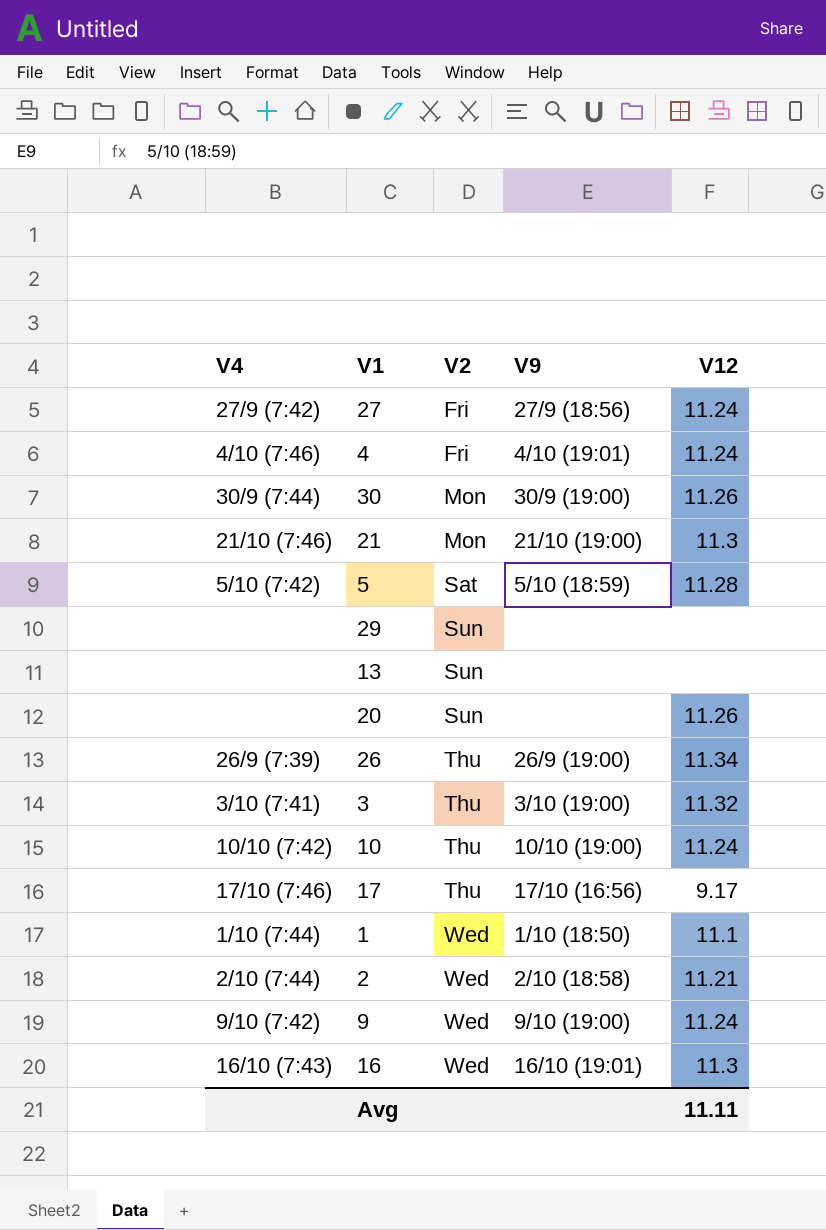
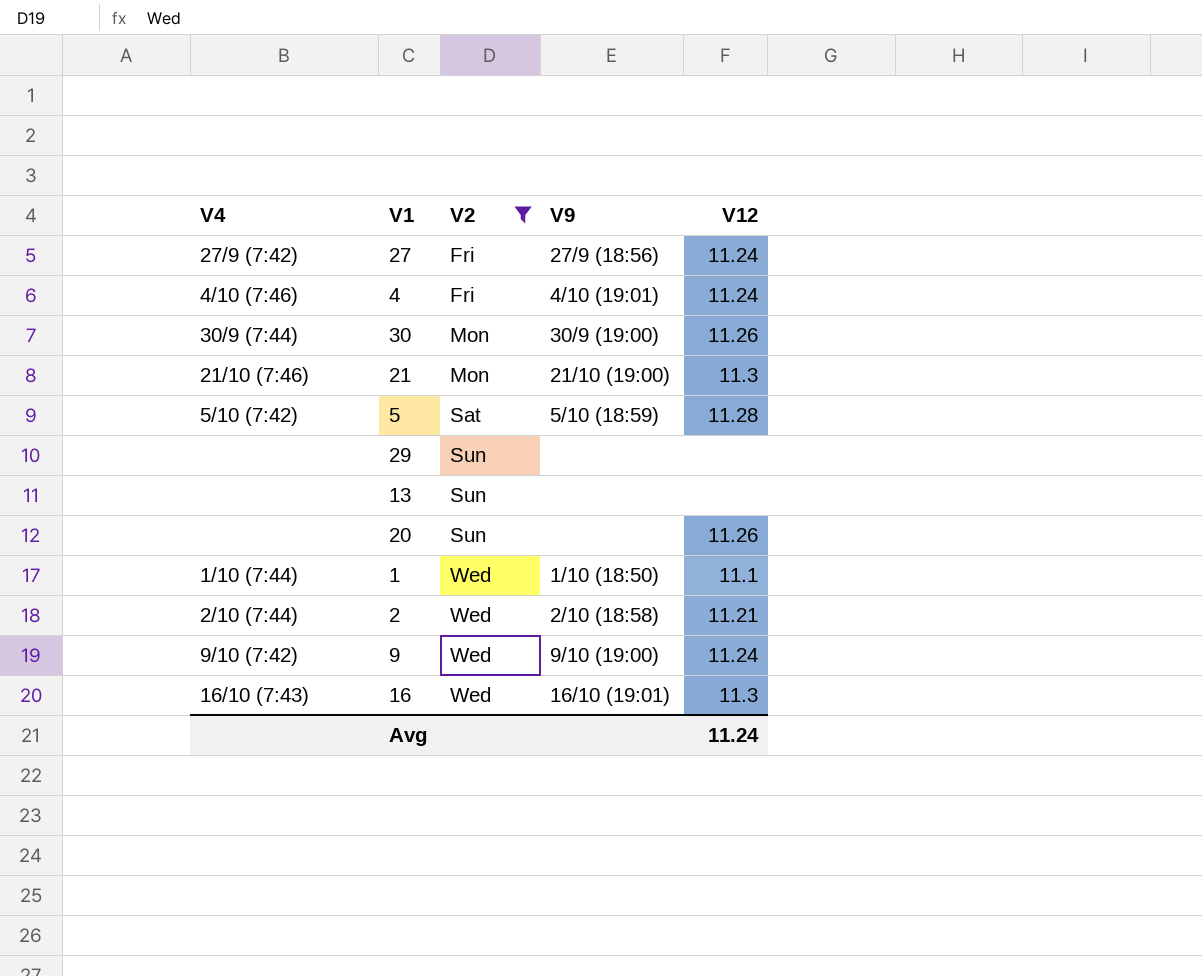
filter: none -> V2 != Thu
Avg | V12: 11.11 -> 11.24

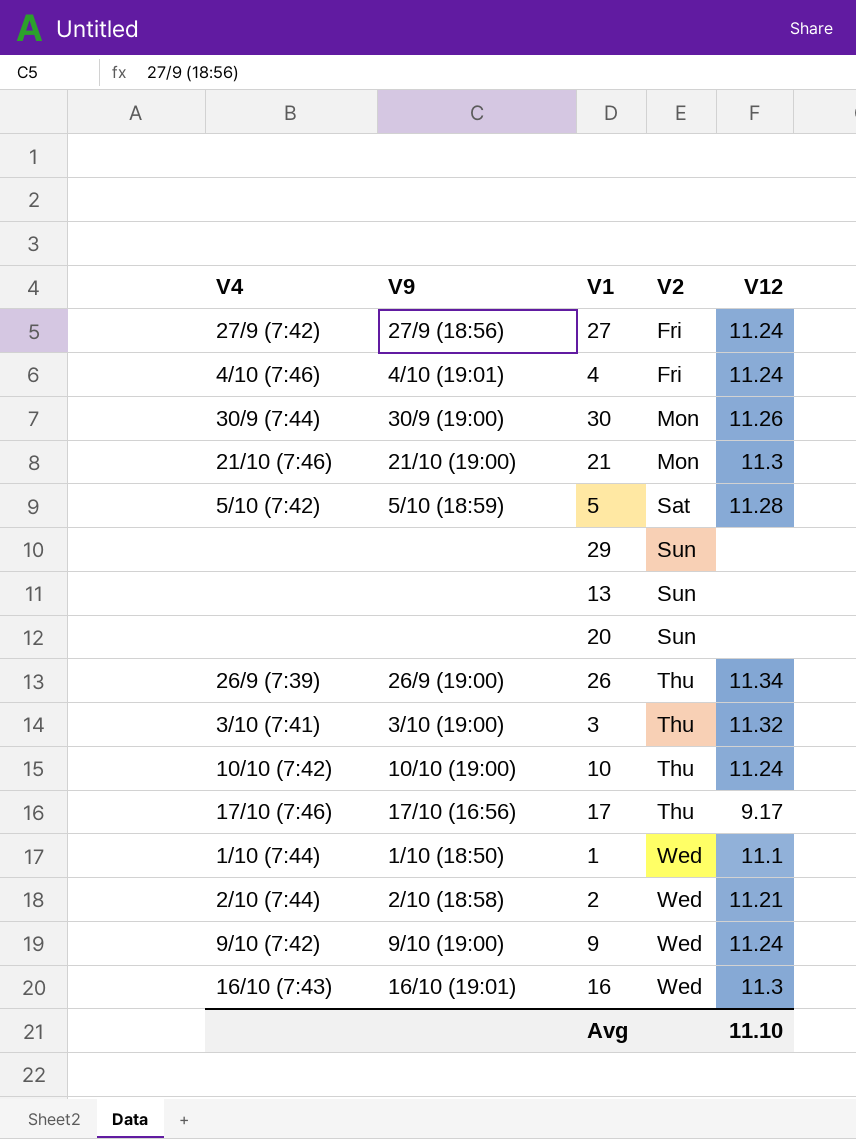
filter: V2 != Thu -> none
column V9 | position: 4 -> 2
20 | V12: 11.26 -> none
Avg | V12: 11.24 -> 11.10

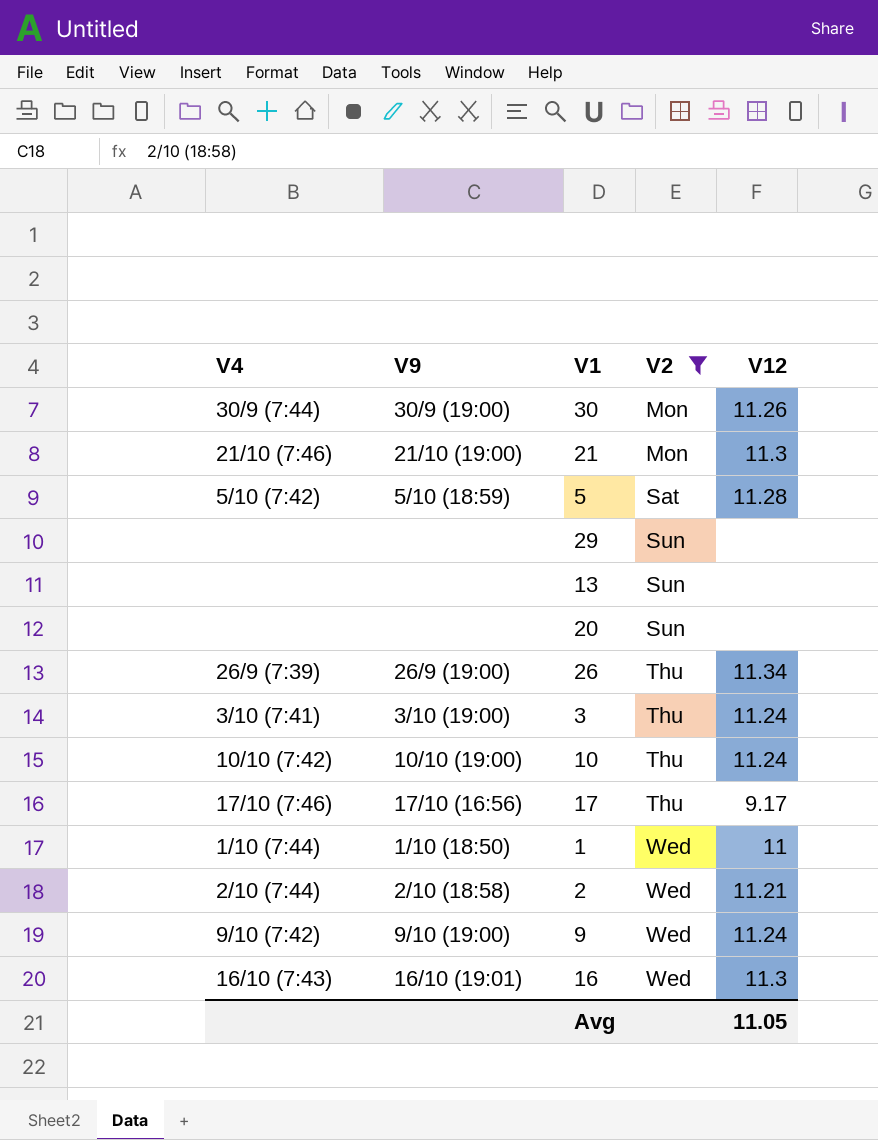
filter: none -> V2 != Fri
3 | V12: 11.32 -> 11.24
1 | V12: 11.1 -> 11
Avg | V12: 11.10 -> 11.05

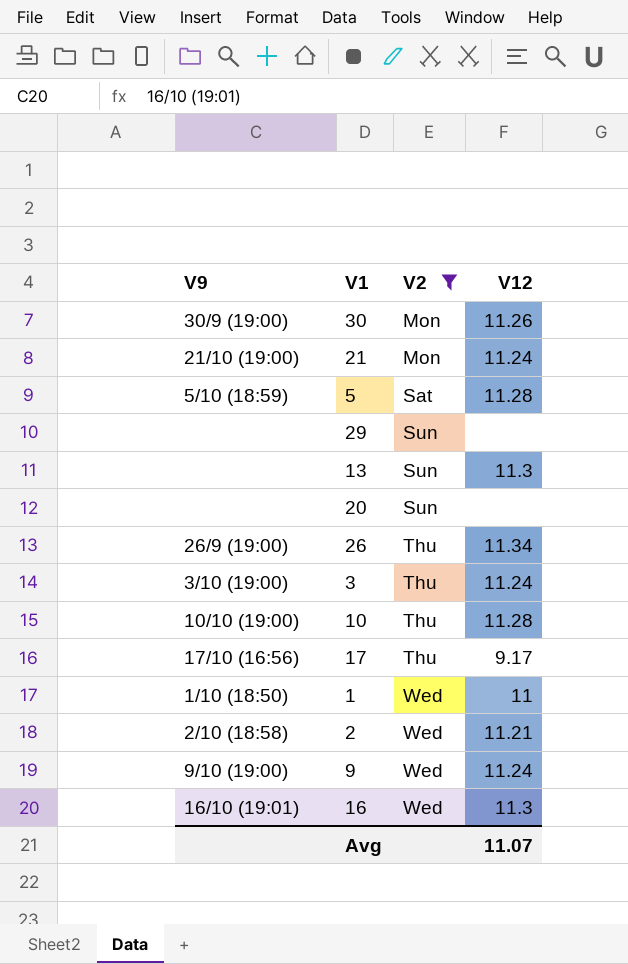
column V4 | position: 1 -> none
21 | V12: 11.3 -> 11.24
13 | V12: none -> 11.3
10 | V12: 11.24 -> 11.28
Avg | V12: 11.05 -> 11.07

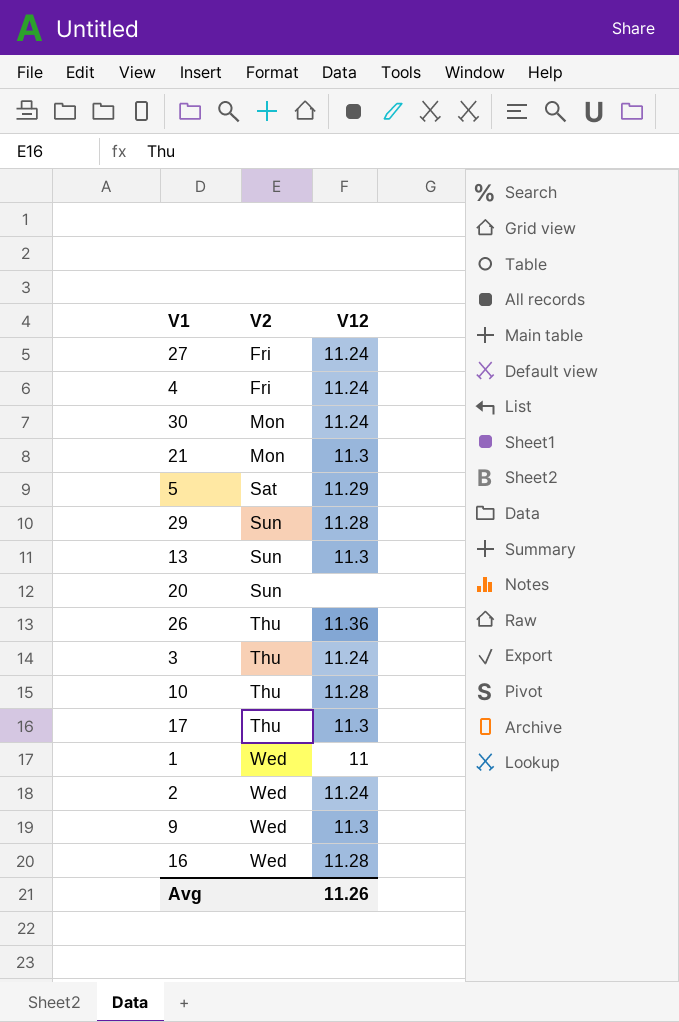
filter: V2 != Fri -> none
column V9 | position: 1 -> none
30 | V12: 11.26 -> 11.24
21 | V12: 11.24 -> 11.3
5 | V12: 11.28 -> 11.29
29 | V12: none -> 11.28
26 | V12: 11.34 -> 11.36
17 | V12: 9.17 -> 11.3
2 | V12: 11.21 -> 11.24
9 | V12: 11.24 -> 11.3
16 | V12: 11.3 -> 11.28
Avg | V12: 11.07 -> 11.26

